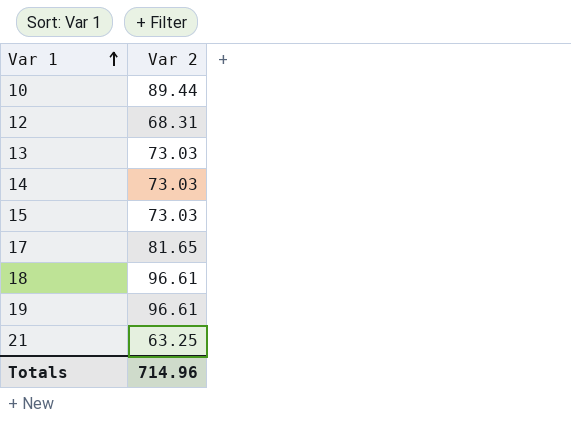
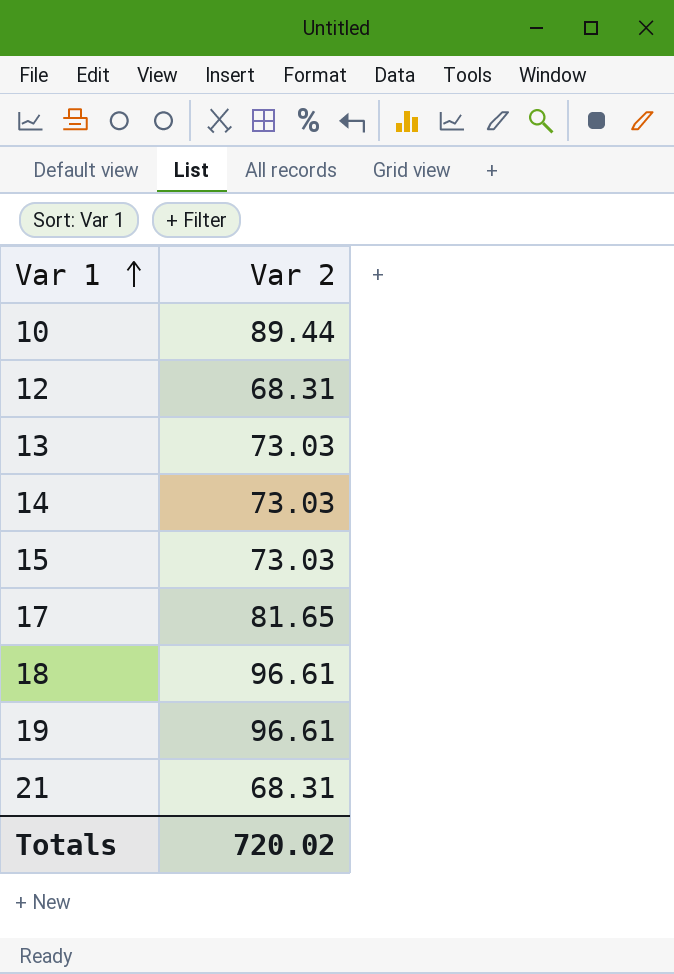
21 | Var 2: 63.25 -> 68.31
Totals | Var 2: 714.96 -> 720.02

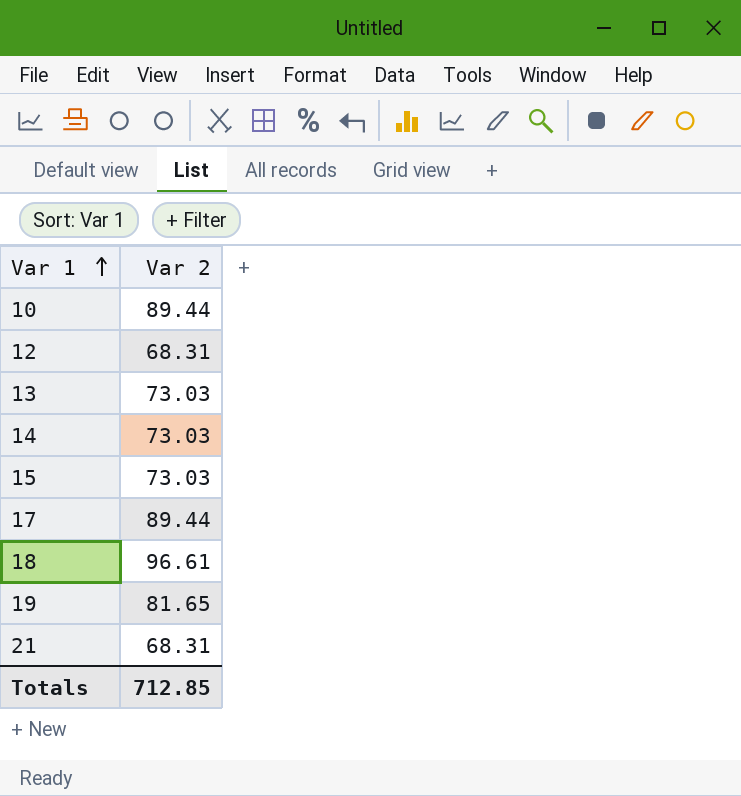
17 | Var 2: 81.65 -> 89.44
19 | Var 2: 96.61 -> 81.65
Totals | Var 2: 720.02 -> 712.85

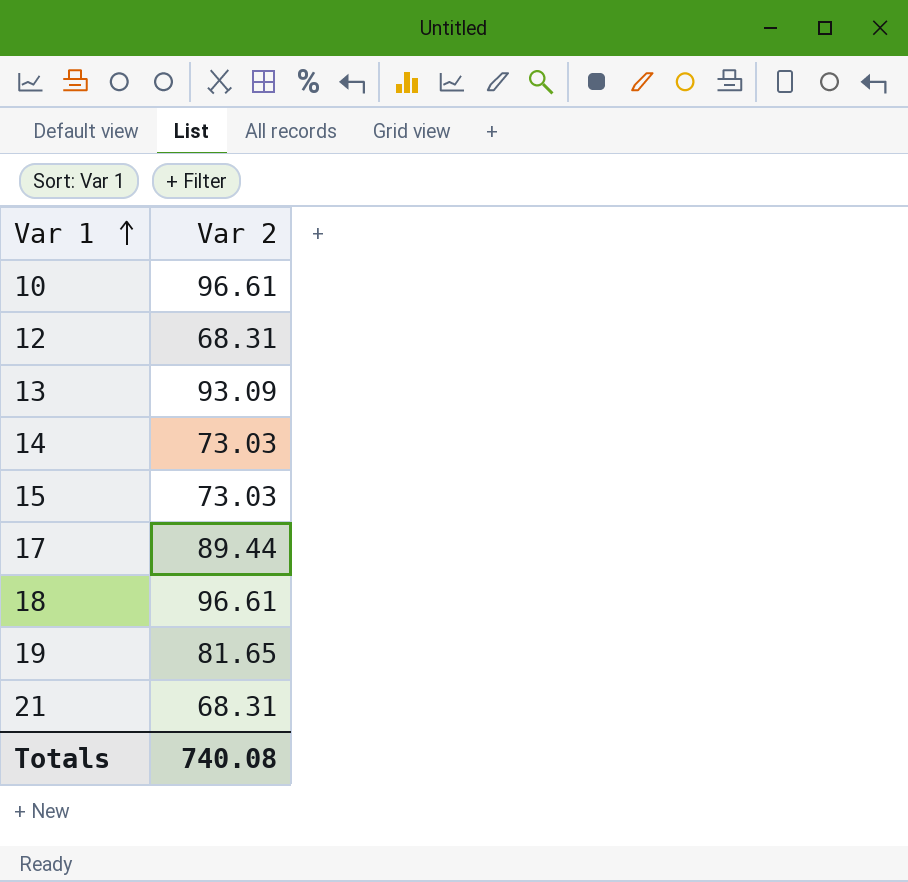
10 | Var 2: 89.44 -> 96.61
13 | Var 2: 73.03 -> 93.09
Totals | Var 2: 712.85 -> 740.08

